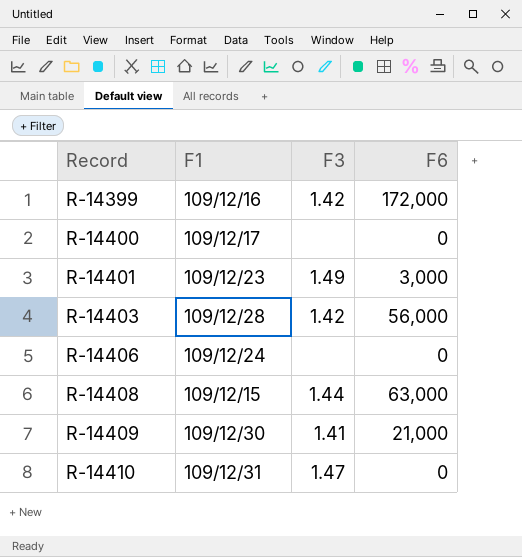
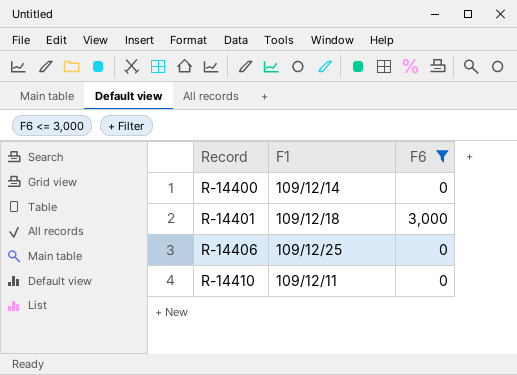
filter: none -> F6 <= 3,000
column F3 | position: 3 -> none
R-14400 | F1: 109/12/17 -> 109/12/14
R-14401 | F1: 109/12/23 -> 109/12/18
R-14406 | F1: 109/12/24 -> 109/12/25
R-14410 | F1: 109/12/31 -> 109/12/11

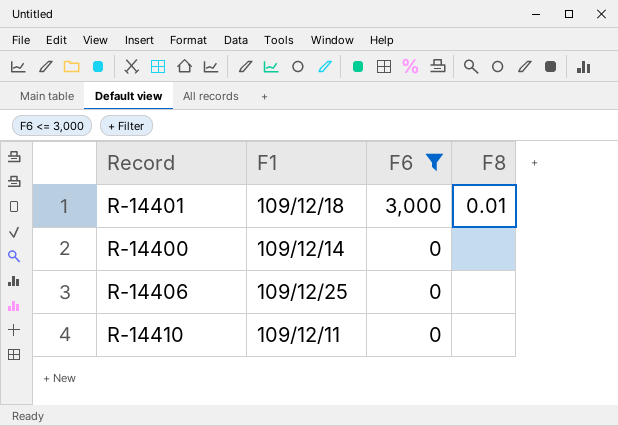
row order: Record ascending -> F6 descending
column F8 | position: none -> 4

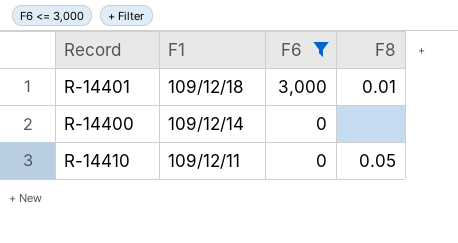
row R-14406: 109/12/25 | 0 | none -> none
R-14410 | F8: none -> 0.05

